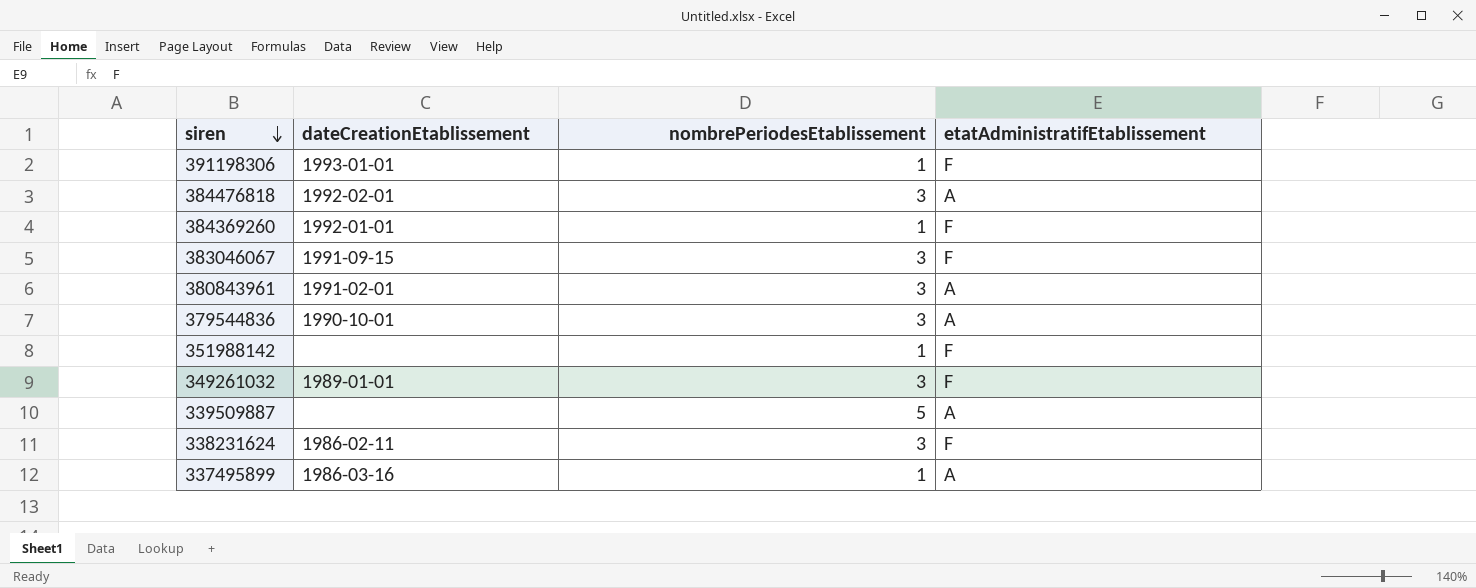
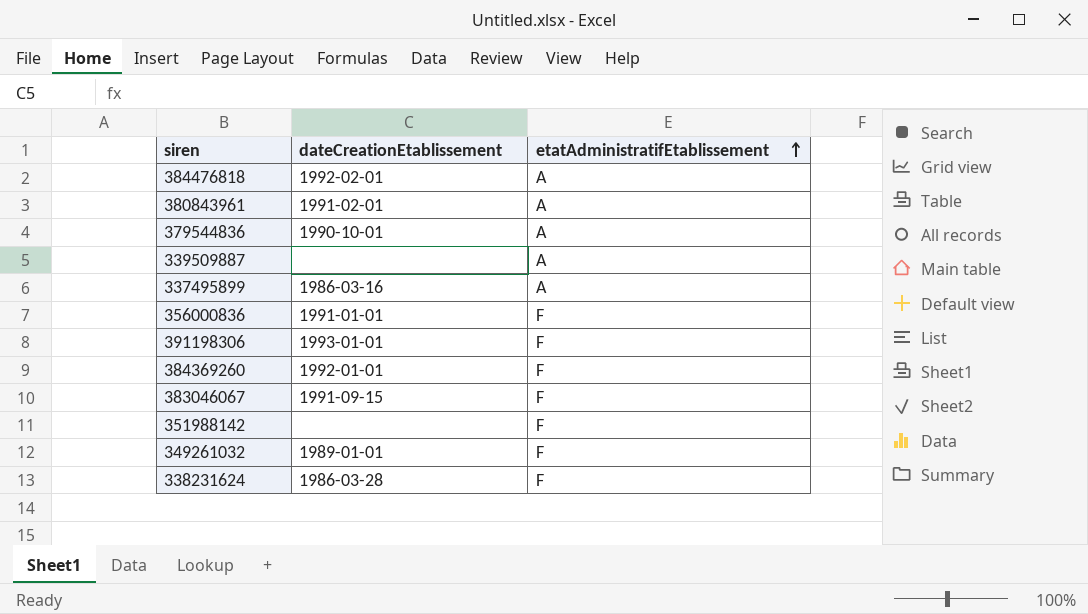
row order: siren descending -> etatAdministratifEtablissement ascending
column nombrePeriodesEtablissement | position: 3 -> none
row 356000836: none -> 1991-01-01 | F
338231624 | dateCreationEtablissement: 1986-02-11 -> 1986-03-28

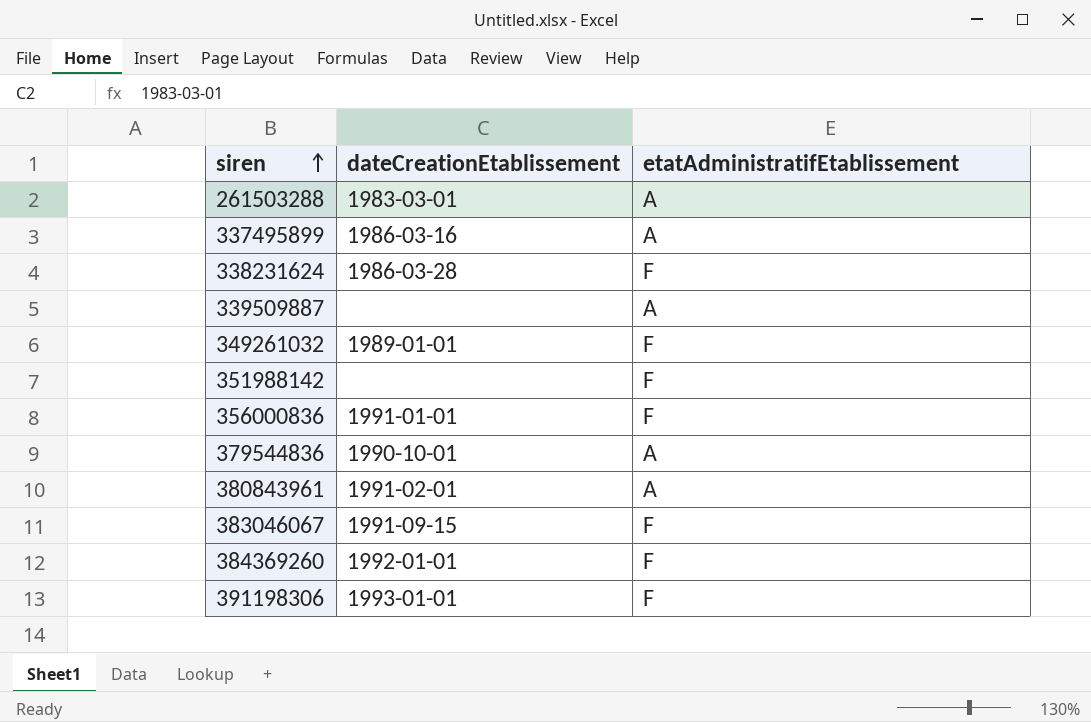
row order: etatAdministratifEtablissement ascending -> siren ascending
row 384476818: 1992-02-01 | A -> none
row 261503288: none -> 1983-03-01 | A

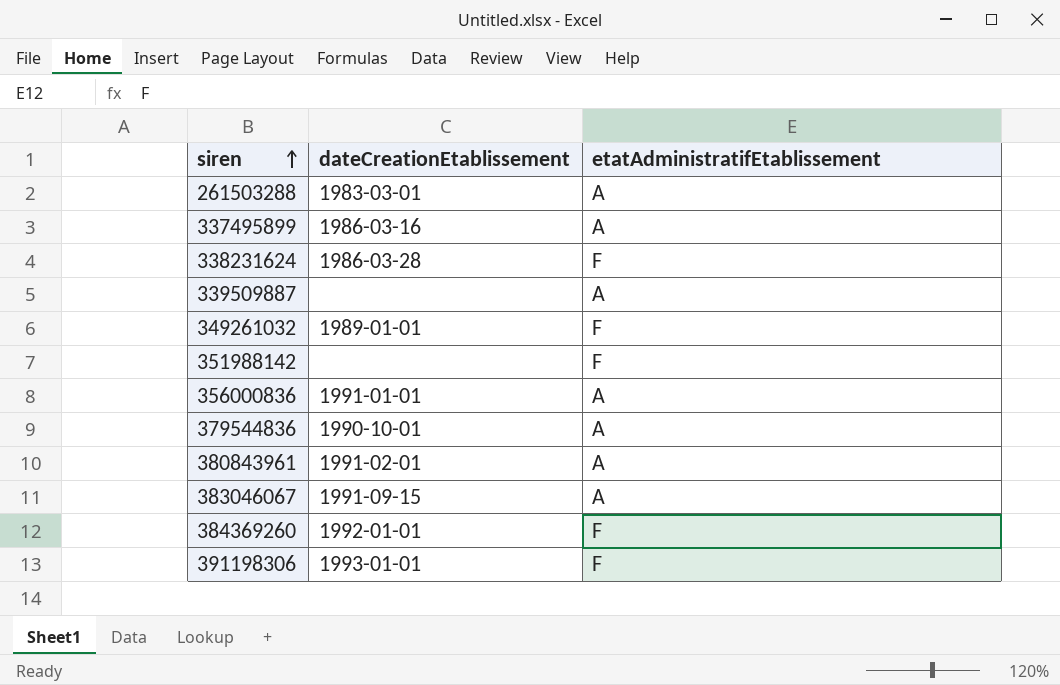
356000836 | etatAdministratifEtablissement: F -> A
383046067 | etatAdministratifEtablissement: F -> A

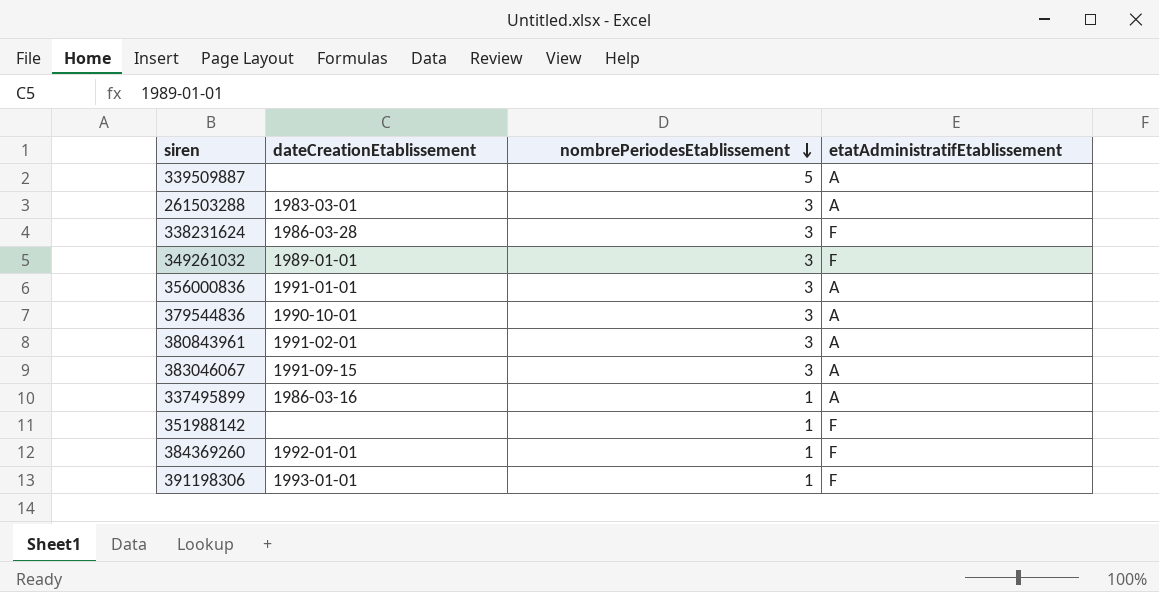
row order: siren ascending -> nombrePeriodesEtablissement descending
column nombrePeriodesEtablissement | position: none -> 3

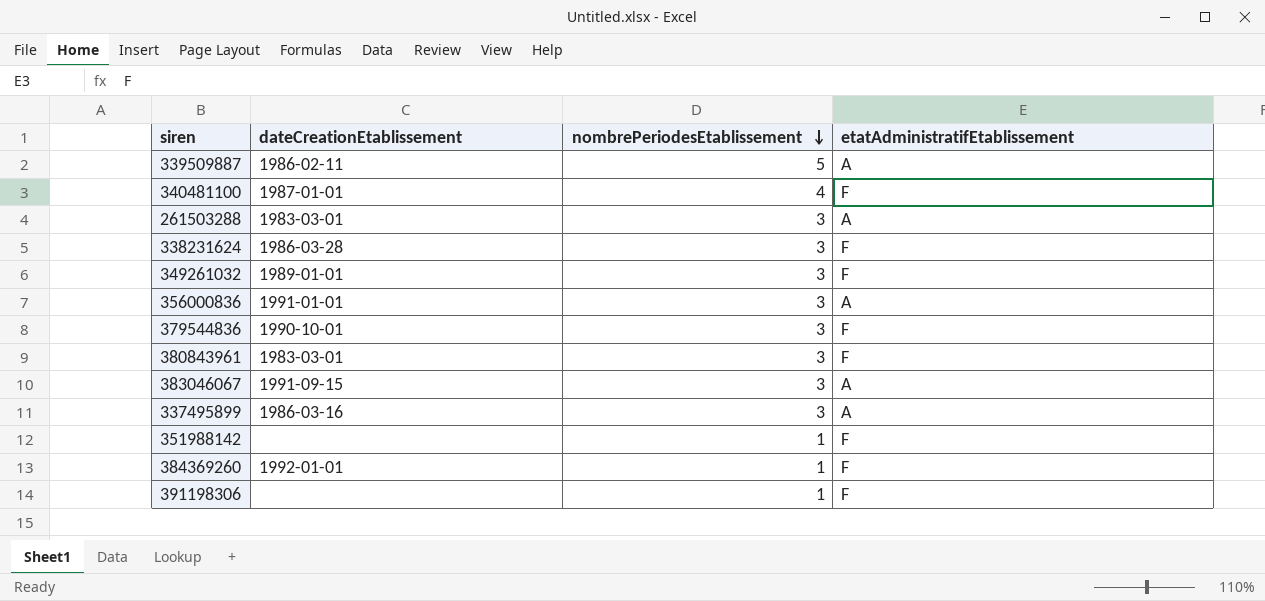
339509887 | dateCreationEtablissement: none -> 1986-02-11
row 340481100: none -> 1987-01-01 | 4 | F
379544836 | etatAdministratifEtablissement: A -> F
380843961 | dateCreationEtablissement: 1991-02-01 -> 1983-03-01
380843961 | etatAdministratifEtablissement: A -> F
337495899 | nombrePeriodesEtablissement: 1 -> 3
391198306 | dateCreationEtablissement: 1993-01-01 -> none

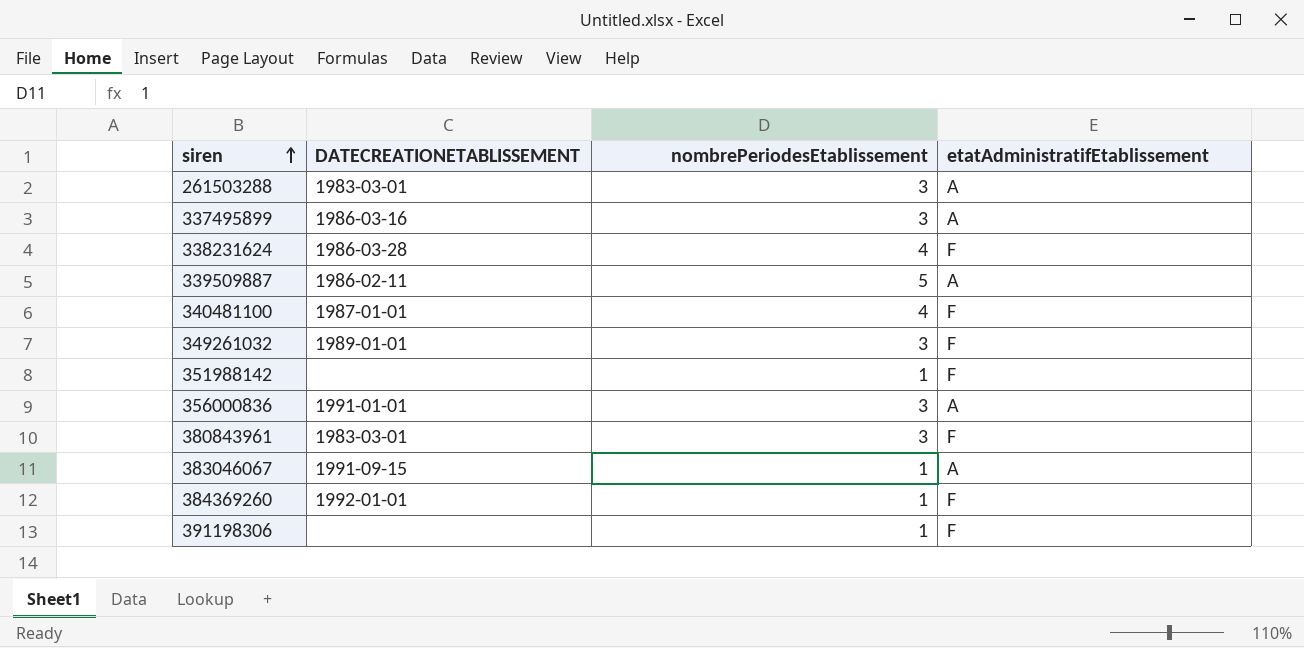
row order: nombrePeriodesEtablissement descending -> siren ascending
column name: dateCreationEtablissement -> DATECREATIONETABLISSEMENT
row 379544836: 1990-10-01 | 3 | F -> none
338231624 | nombrePeriodesEtablissement: 3 -> 4
383046067 | nombrePeriodesEtablissement: 3 -> 1

